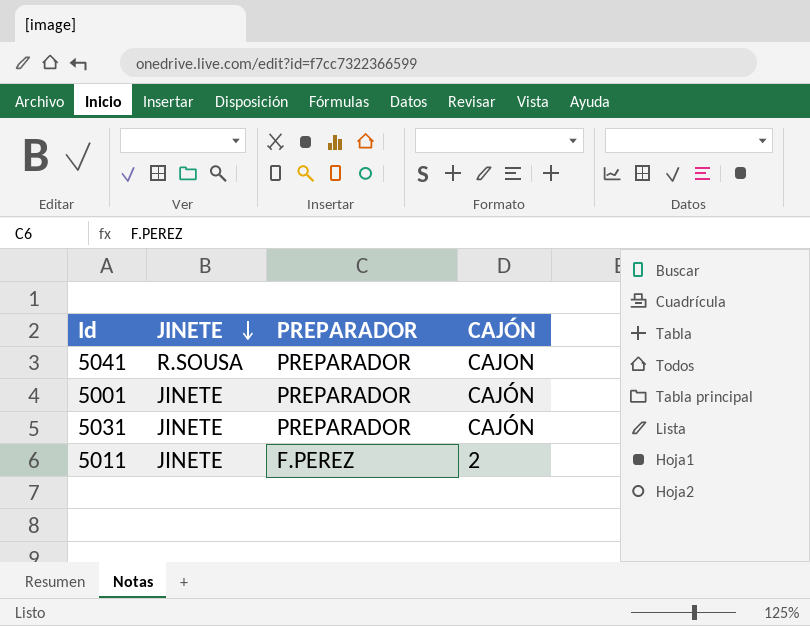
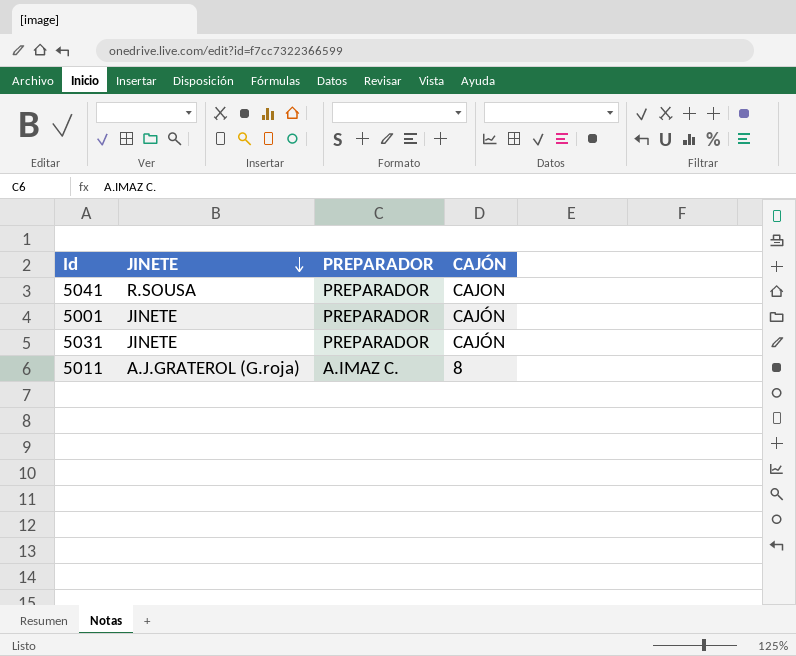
5011 | JINETE: JINETE -> A.J.GRATEROL (G.roja)
5011 | PREPARADOR: F.PEREZ -> A.IMAZ C.
5011 | CAJÓN: 2 -> 8

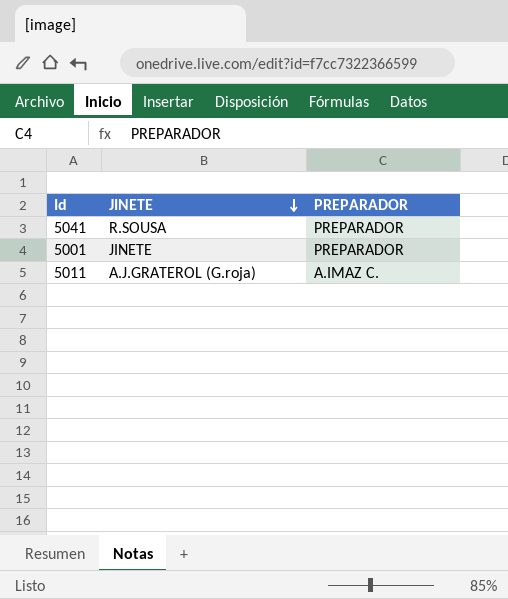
column CAJÓN | position: 4 -> none
row 5031: JINETE | PREPARADOR | CAJÓN -> none

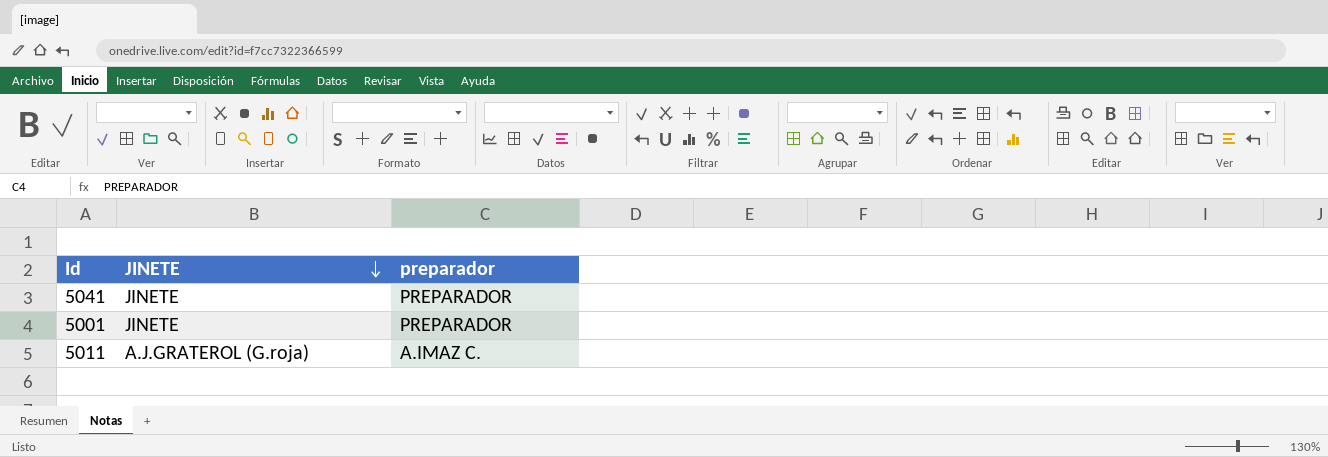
column name: PREPARADOR -> preparador
5041 | JINETE: R.SOUSA -> JINETE

